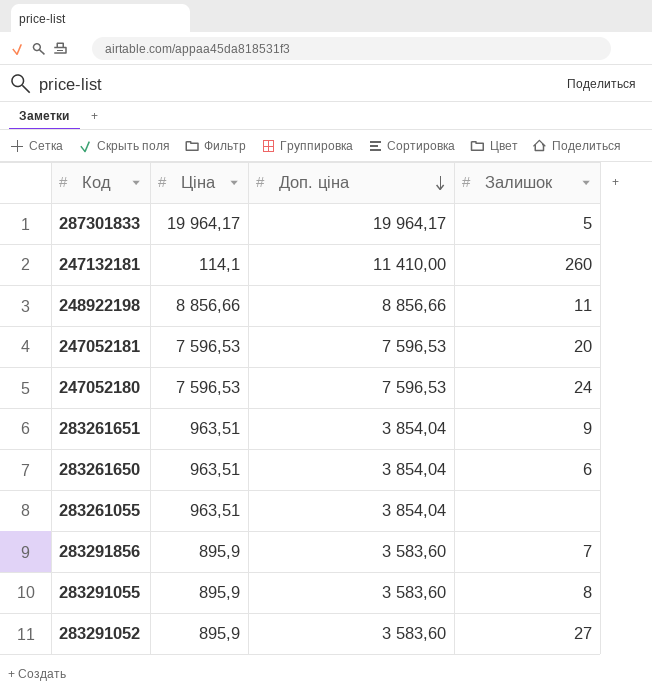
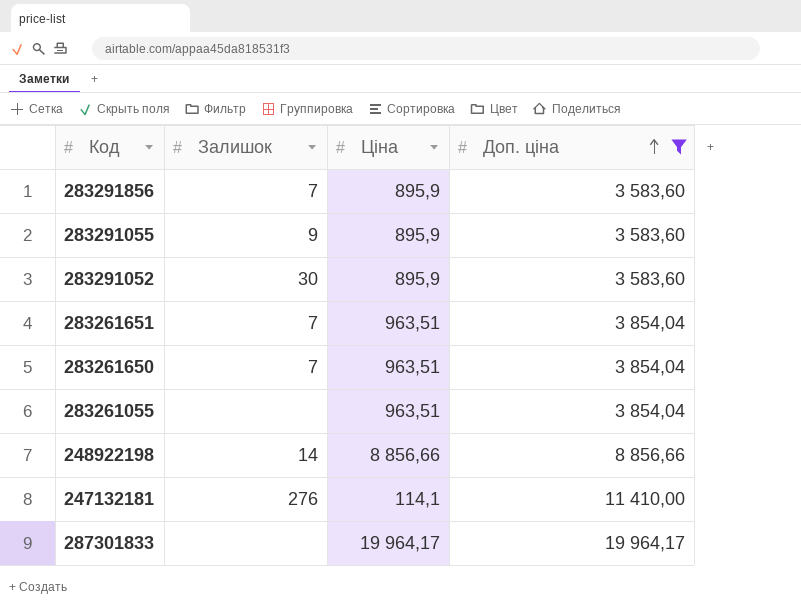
filter: none -> Доп. ціна != 7 596,53
row order: Доп. ціна descending -> Доп. ціна ascending
column Залишок | position: 4 -> 2
283291055 | Залишок: 8 -> 9
283291052 | Залишок: 27 -> 30
283261651 | Залишок: 9 -> 7
283261650 | Залишок: 6 -> 7
248922198 | Залишок: 11 -> 14
247132181 | Залишок: 260 -> 276
287301833 | Залишок: 5 -> none

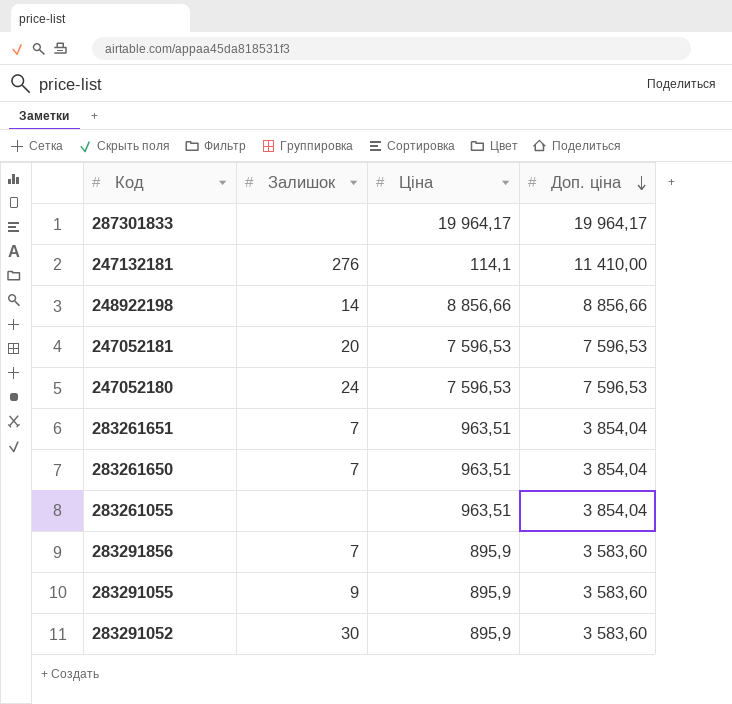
filter: Доп. ціна != 7 596,53 -> none
row order: Доп. ціна ascending -> Доп. ціна descending

